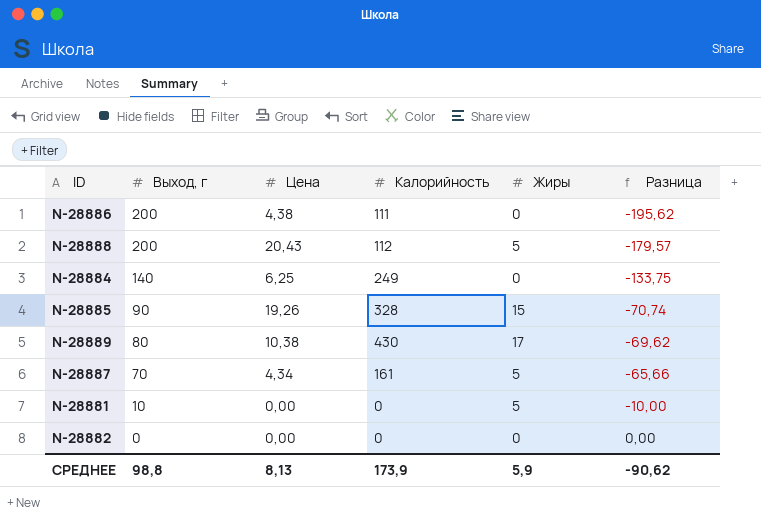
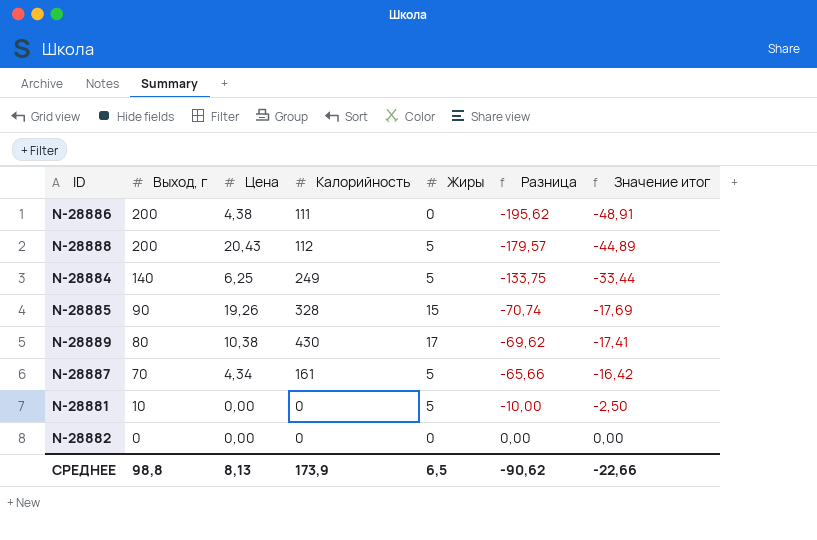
column Значение итог | formula: none -> [Разница] * 0,25
N-28884 | Жиры: 0 -> 5
СРЕДНЕЕ | Жиры: 5,9 -> 6,5

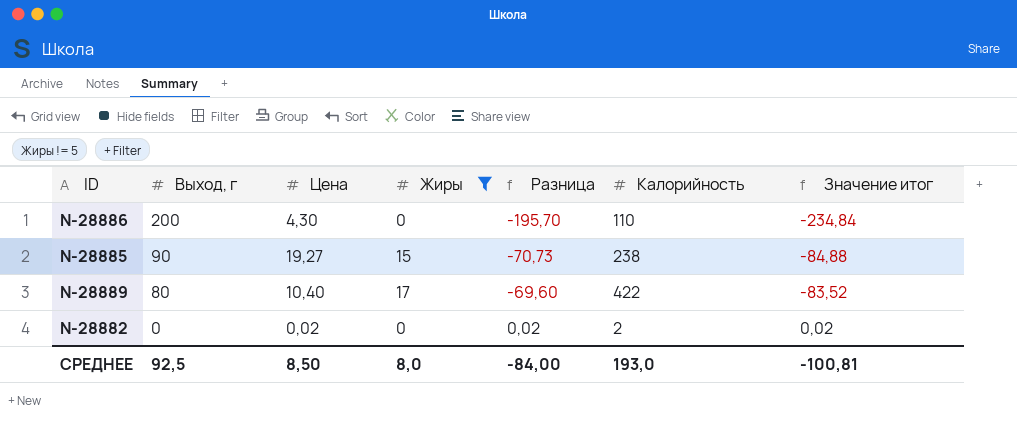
filter: none -> Жиры != 5
column Калорийность | position: 4 -> 6
column Значение итог | formula: [Разница] * 0,25 -> [Разница] * 1,2
N-28886 | Цена: 4,38 -> 4,30
N-28886 | Разница: -195,62 -> -195,70
N-28886 | Калорийность: 111 -> 110
N-28885 | Цена: 19,26 -> 19,27
N-28885 | Разница: -70,74 -> -70,73
N-28885 | Калорийность: 328 -> 238
N-28889 | Цена: 10,38 -> 10,40
N-28889 | Разница: -69,62 -> -69,60
N-28889 | Калорийность: 430 -> 422
N-28882 | Цена: 0,00 -> 0,02
N-28882 | Разница: 0,00 -> 0,02
N-28882 | Калорийность: 0 -> 2
СРЕДНЕЕ | Выход, г: 98,8 -> 92,5
СРЕДНЕЕ | Цена: 8,13 -> 8,50
СРЕДНЕЕ | Жиры: 6,5 -> 8,0
СРЕДНЕЕ | Разница: -90,62 -> -84,00
СРЕДНЕЕ | Калорийность: 173,9 -> 193,0
СРЕДНЕЕ | Значение итог: -22,66 -> -100,81

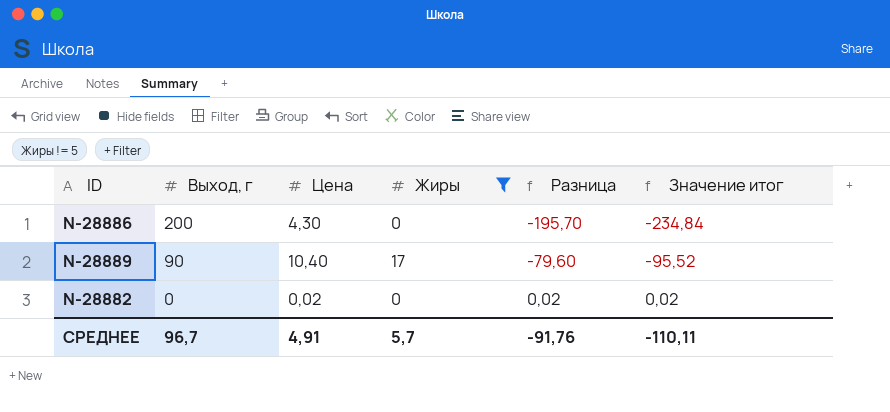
column Калорийность | position: 6 -> none
row N-28885: 90 | 19,27 | 15 | -70,73 | 238 | -84,88 -> none
N-28889 | Выход, г: 80 -> 90
N-28889 | Разница: -69,60 -> -79,60
N-28889 | Значение итог: -83,52 -> -95,52
СРЕДНЕЕ | Выход, г: 92,5 -> 96,7
СРЕДНЕЕ | Цена: 8,50 -> 4,91
СРЕДНЕЕ | Жиры: 8,0 -> 5,7
СРЕДНЕЕ | Разница: -84,00 -> -91,76
СРЕДНЕЕ | Значение итог: -100,81 -> -110,11

